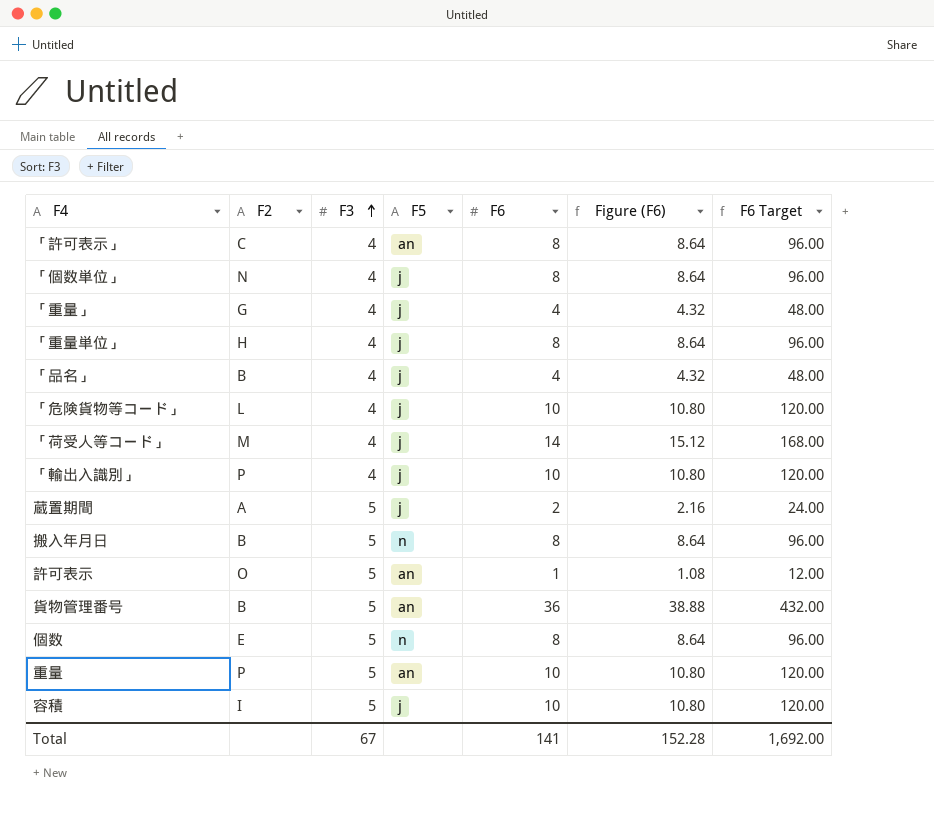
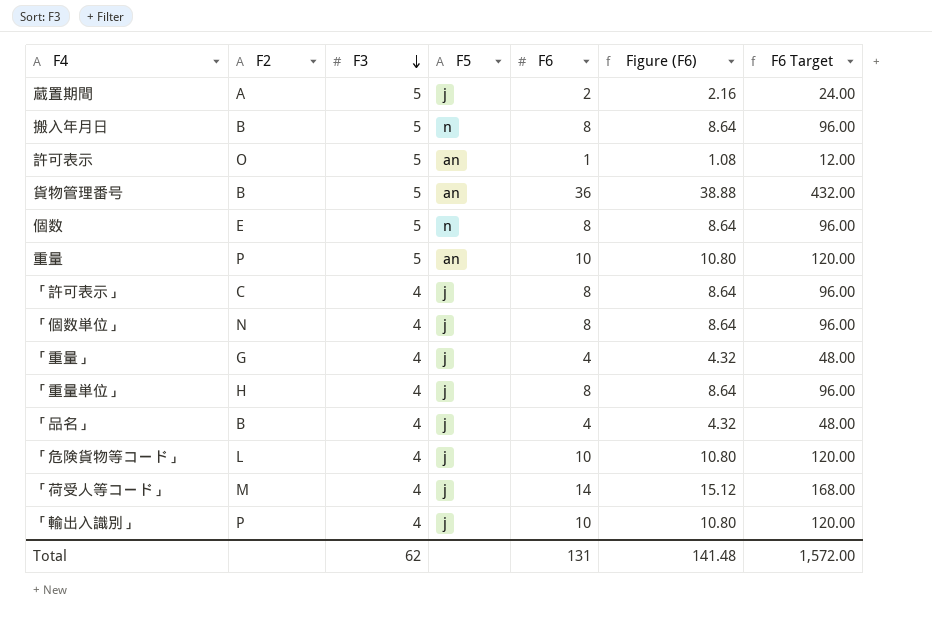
row order: F3 ascending -> F3 descending
row 容積: I | 5 | j | 10 | 10.80 | 120.00 -> none
「許可表示」 | F5: an -> j
Total | F3: 67 -> 62
Total | F6: 141 -> 131
Total | Figure (F6): 152.28 -> 141.48
Total | F6 Target: 1,692.00 -> 1,572.00

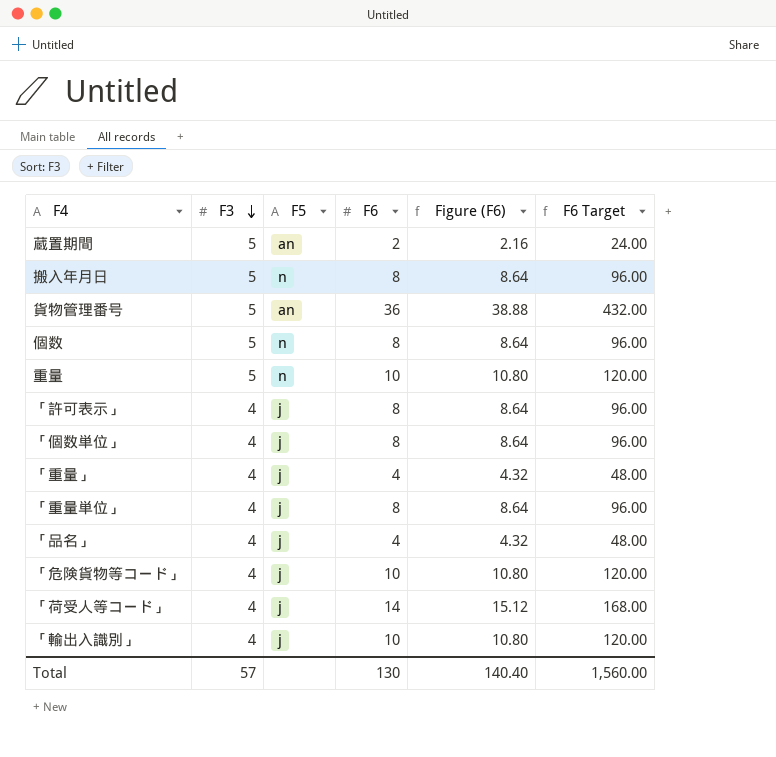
column F2 | position: 2 -> none
row 許可表示: O | 5 | an | 1 | 1.08 | 12.00 -> none
蔵置期間 | F5: j -> an
重量 | F5: an -> n
Total | F3: 62 -> 57
Total | F6: 131 -> 130
Total | Figure (F6): 141.48 -> 140.40
Total | F6 Target: 1,572.00 -> 1,560.00

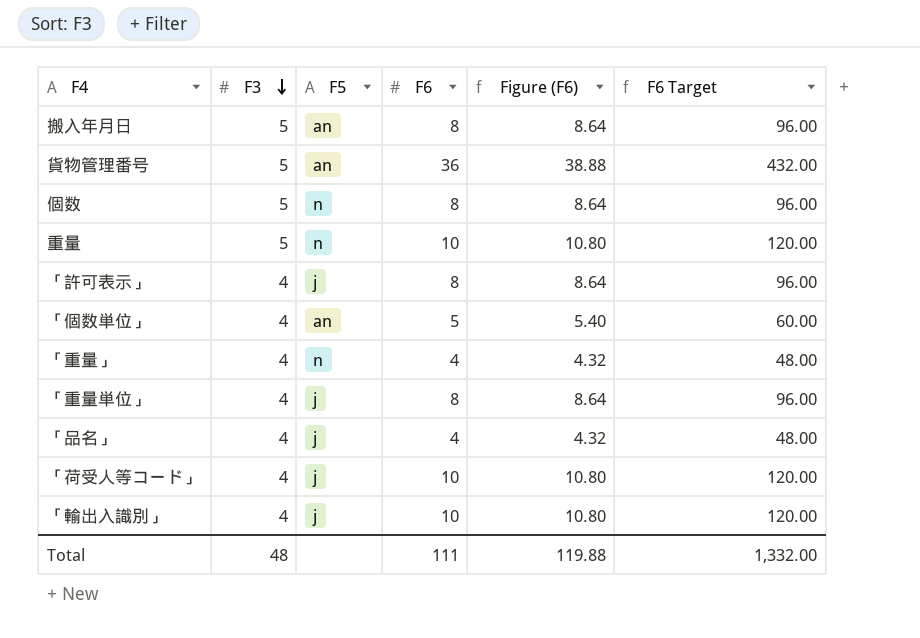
row 蔵置期間: 5 | an | 2 | 2.16 | 24.00 -> none
row 「危険貨物等コード」: 4 | j | 10 | 10.80 | 120.00 -> none
搬入年月日 | F5: n -> an
「個数単位」 | F5: j -> an
「個数単位」 | F6: 8 -> 5
「個数単位」 | Figure (F6): 8.64 -> 5.40
「個数単位」 | F6 Target: 96.00 -> 60.00
「重量」 | F5: j -> n
「荷受人等コード」 | F6: 14 -> 10
「荷受人等コード」 | Figure (F6): 15.12 -> 10.80
「荷受人等コード」 | F6 Target: 168.00 -> 120.00
Total | F3: 57 -> 48
Total | F6: 130 -> 111
Total | Figure (F6): 140.40 -> 119.88
Total | F6 Target: 1,560.00 -> 1,332.00

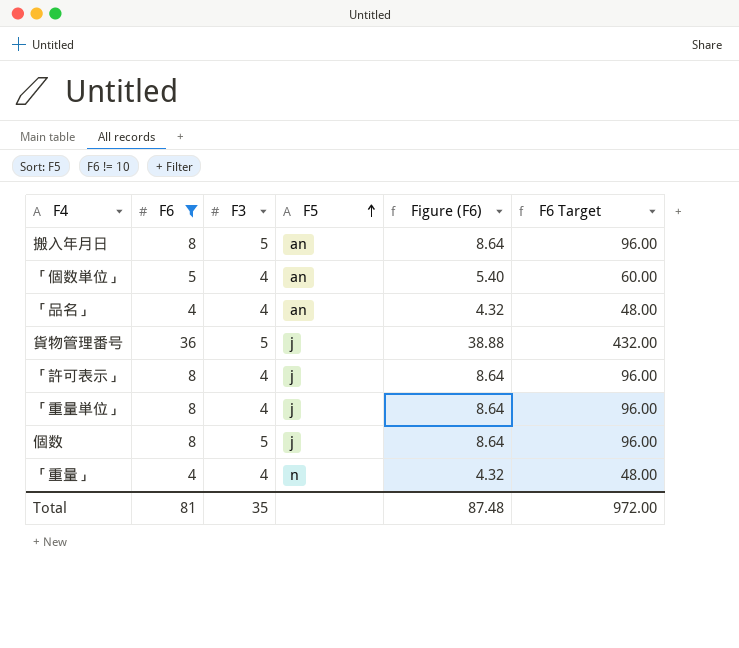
filter: none -> F6 != 10
row order: F3 descending -> F5 ascending
column F6 | position: 4 -> 2
「品名」 | F5: j -> an
貨物管理番号 | F5: an -> j
個数 | F5: n -> j
Total | F6: 111 -> 81
Total | F3: 48 -> 35
Total | Figure (F6): 119.88 -> 87.48
Total | F6 Target: 1,332.00 -> 972.00

